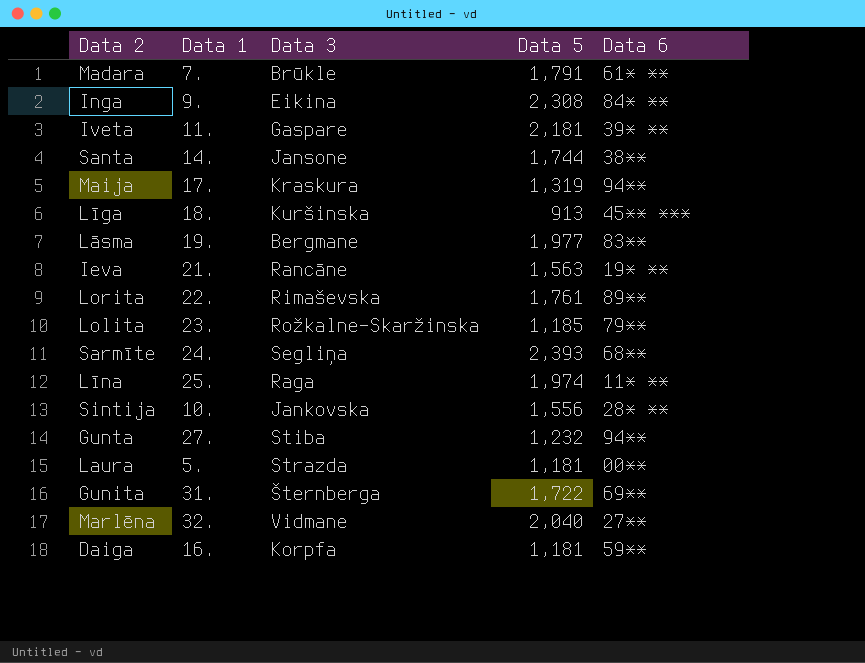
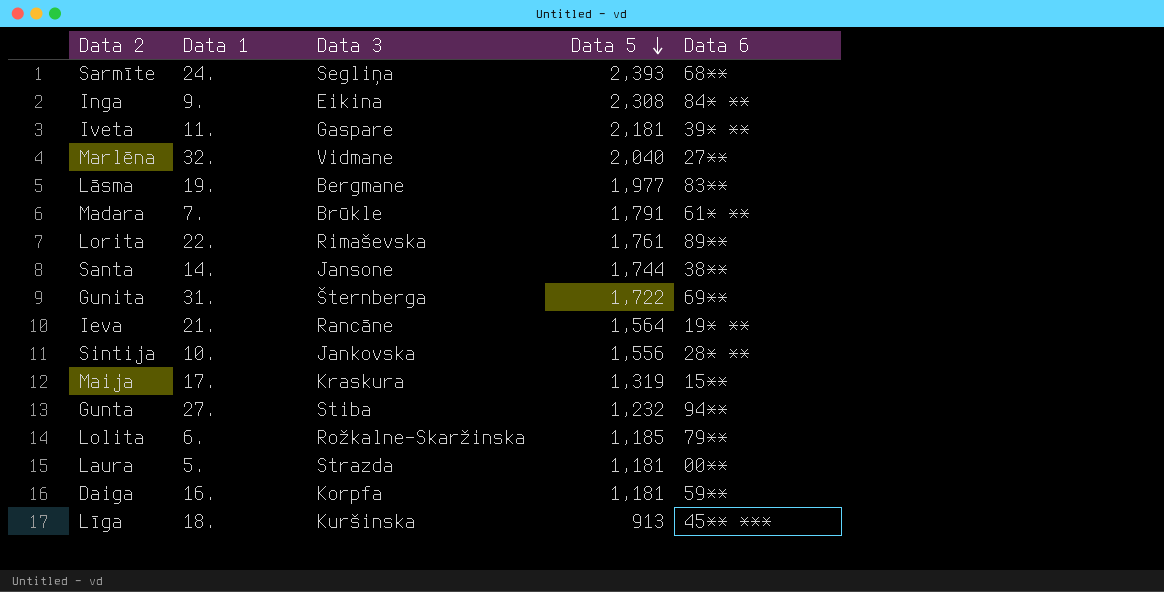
row order: none -> Data 5 descending
row Līna: 25. | Raga | 1,974 | 11* ** -> none
Ieva | Data 5: 1,563 -> 1,564
Maija | Data 6: 94** -> 15**
Lolita | Data 1: 23. -> 6.

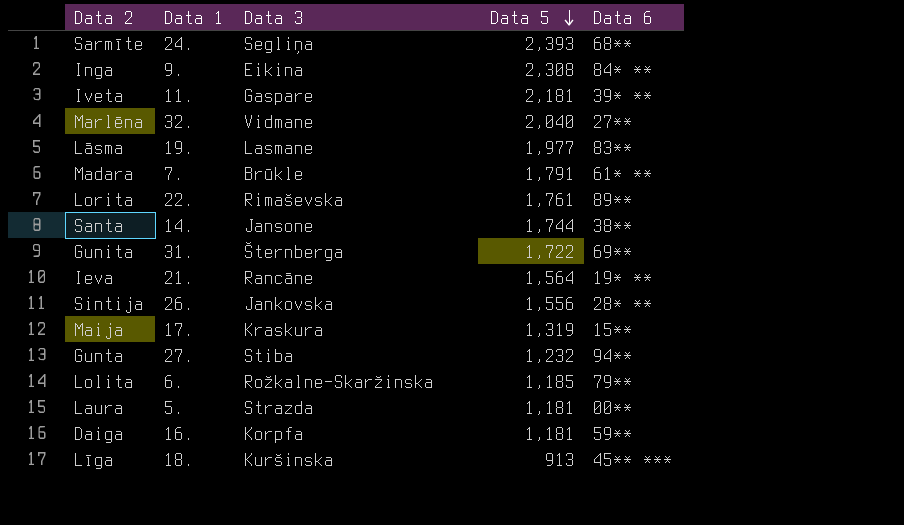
Lāsma | Data 3: Bergmane -> Lasmane
Sintija | Data 1: 10. -> 26.

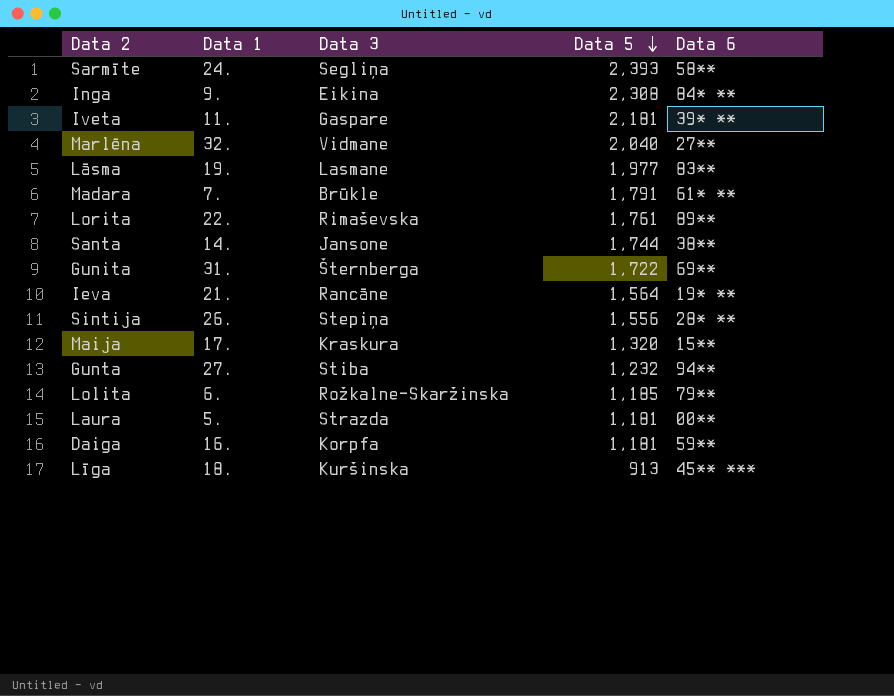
Sarmīte | Data 6: 68** -> 58**
Sintija | Data 3: Jankovska -> Stepiņa
Maija | Data 5: 1,319 -> 1,320

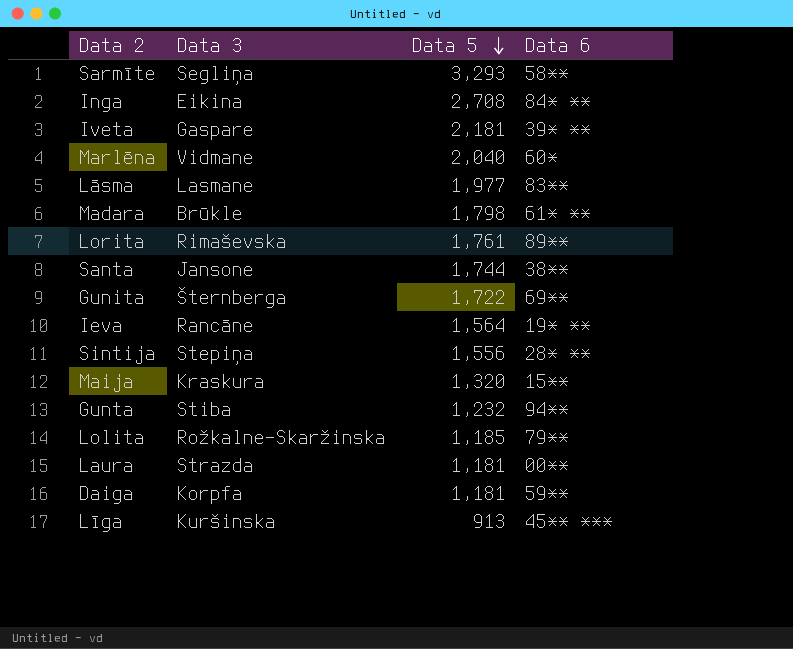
column Data 1 | position: 2 -> none
Sarmīte | Data 5: 2,393 -> 3,293
Inga | Data 5: 2,308 -> 2,708
Marlēna | Data 6: 27** -> 60*
Madara | Data 5: 1,791 -> 1,798

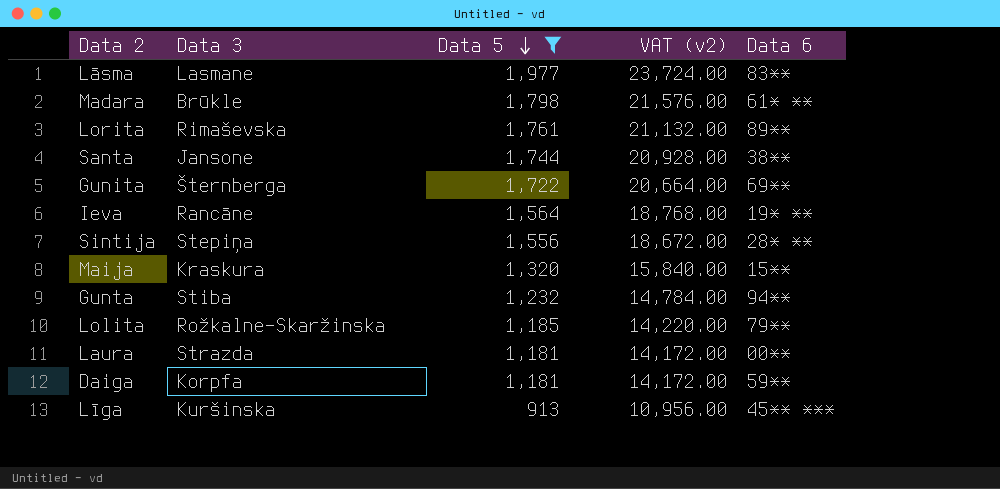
filter: none -> Data 5 <= 1,977
column VAT (v2) | formula: none -> [Data 5] * 12

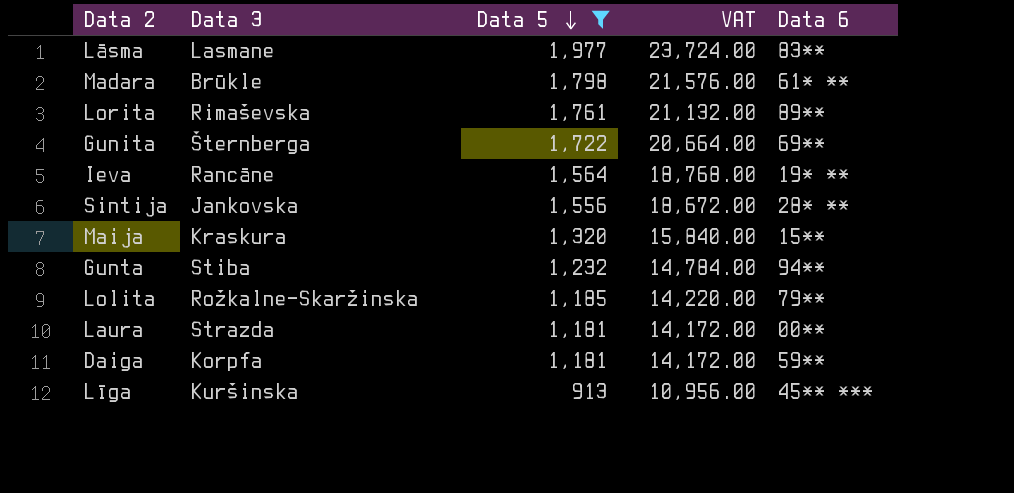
column name: VAT (v2) -> VAT
row Santa: Jansone | 1,744 | 20,928.00 | 38** -> none
Sintija | Data 3: Stepiņa -> Jankovska

